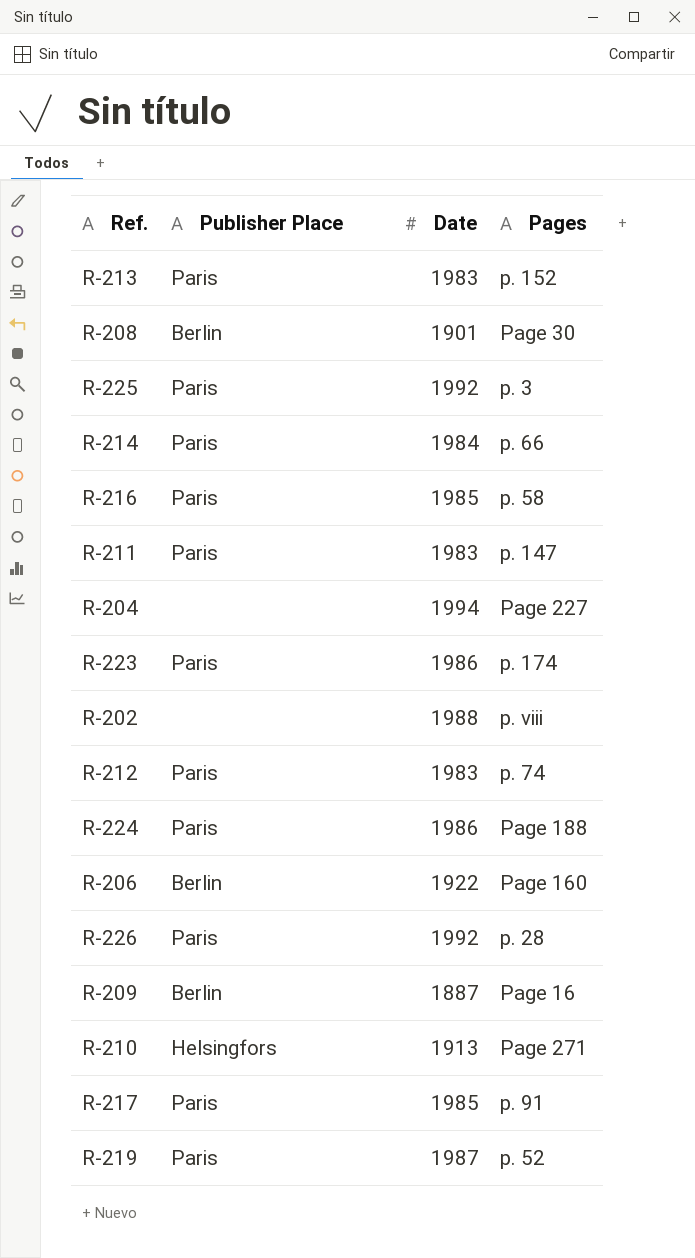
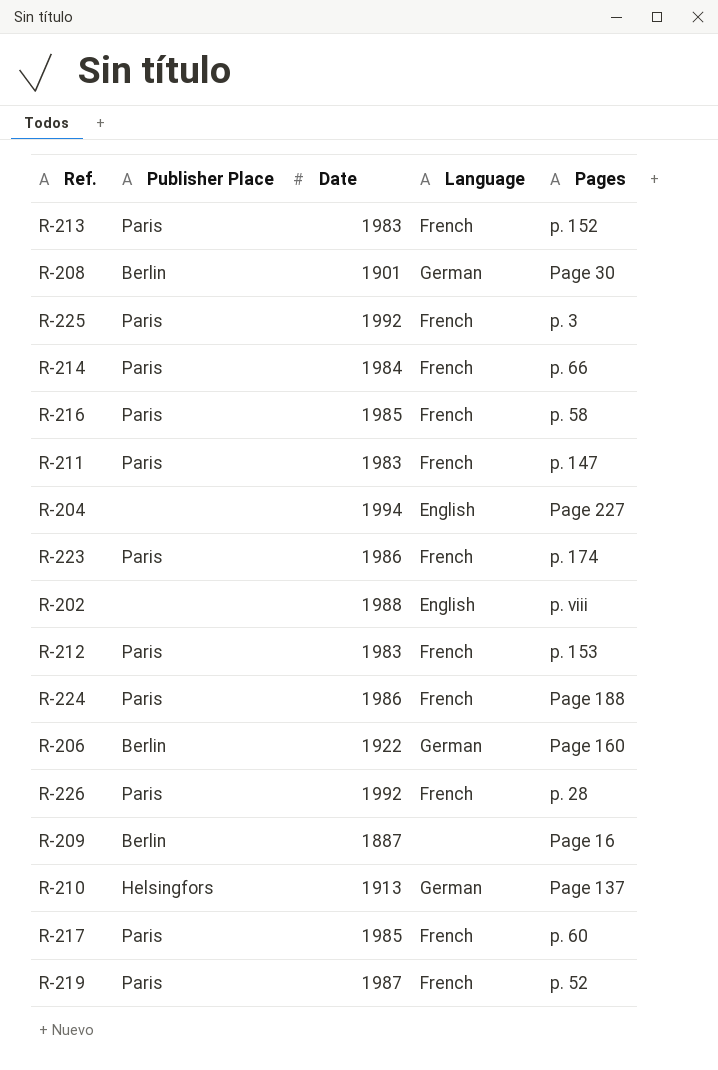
column Language | position: none -> 4
R-212 | Pages: p. 74 -> p. 153
R-210 | Pages: Page 271 -> Page 137
R-217 | Pages: p. 91 -> p. 60

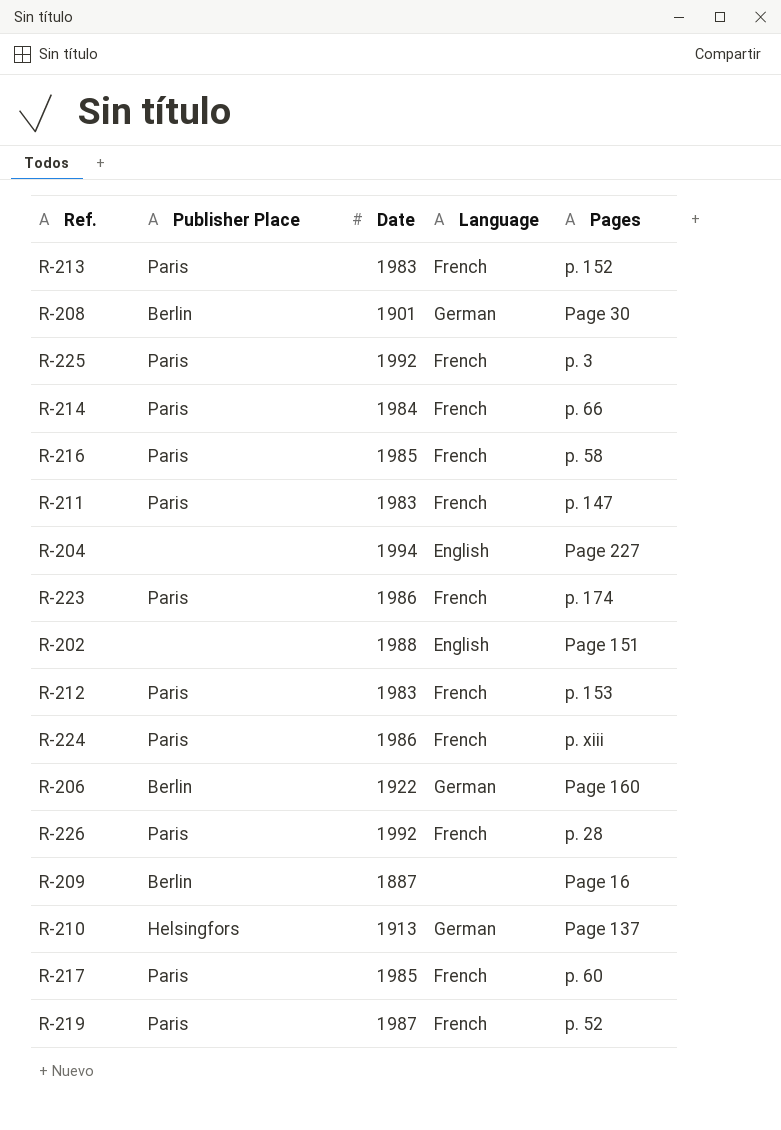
R-202 | Pages: p. viii -> Page 151
R-224 | Pages: Page 188 -> p. xiii

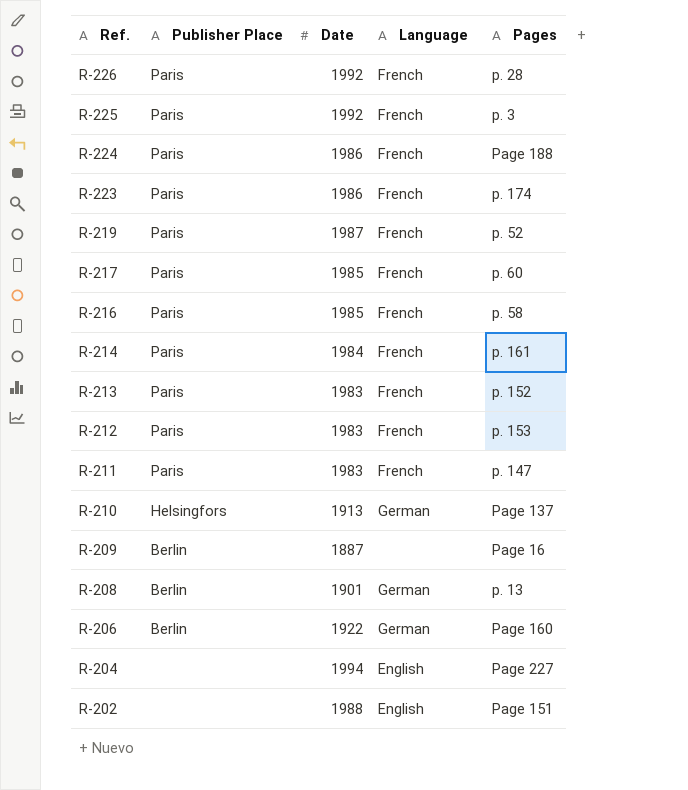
row order: none -> Ref. descending
R-224 | Pages: p. xiii -> Page 188
R-214 | Pages: p. 66 -> p. 161
R-208 | Pages: Page 30 -> p. 13

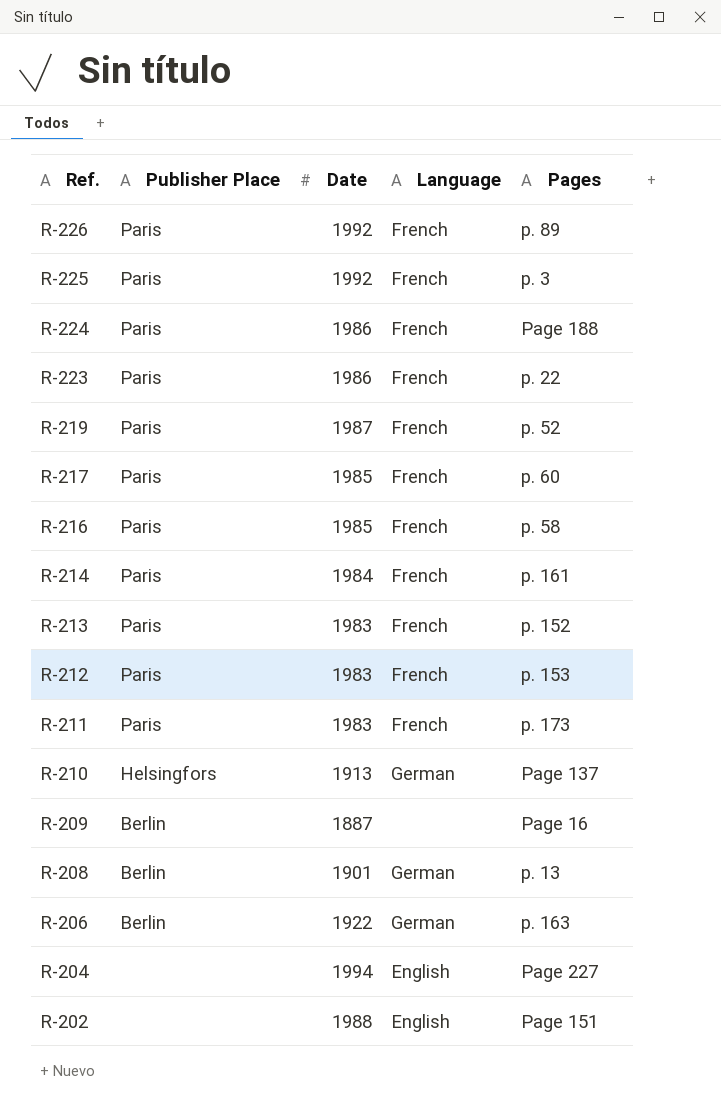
R-226 | Pages: p. 28 -> p. 89
R-223 | Pages: p. 174 -> p. 22
R-211 | Pages: p. 147 -> p. 173
R-206 | Pages: Page 160 -> p. 163

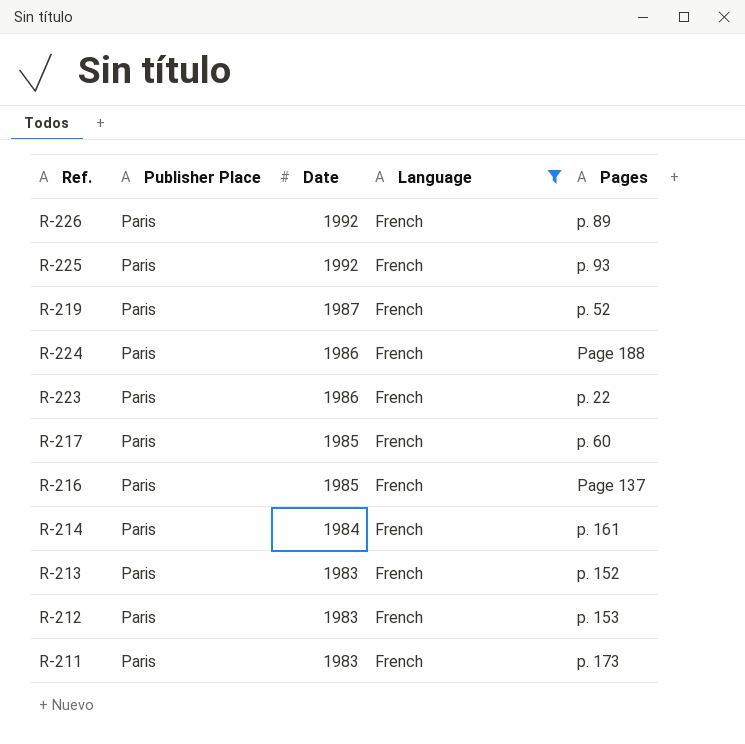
filter: none -> Language = French
row order: Ref. descending -> Date descending
R-225 | Pages: p. 3 -> p. 93
R-216 | Pages: p. 58 -> Page 137

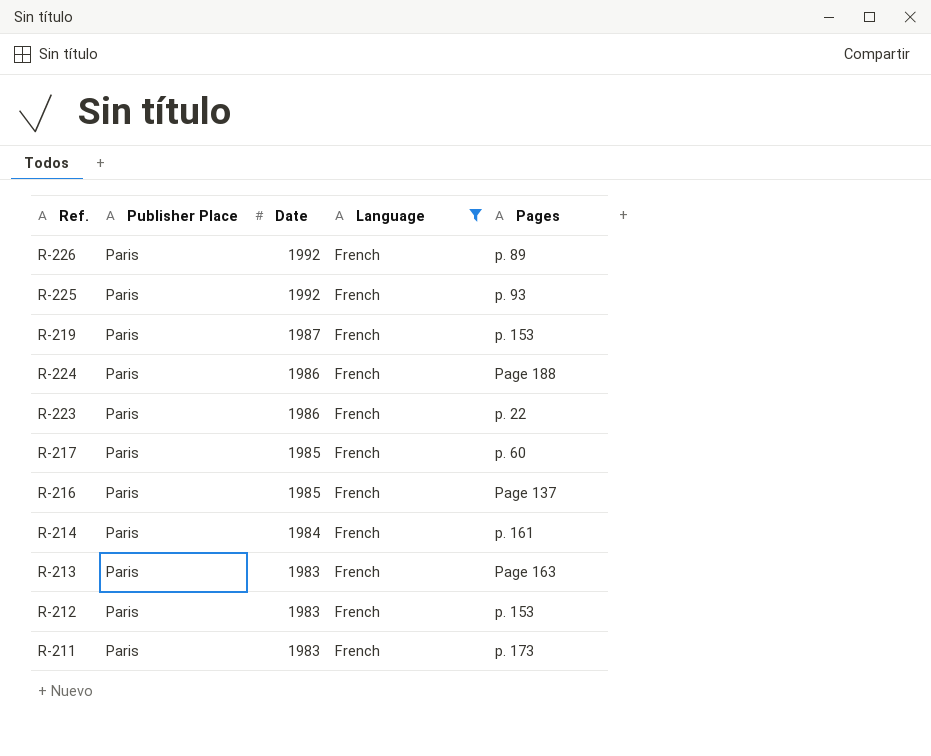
R-219 | Pages: p. 52 -> p. 153
R-213 | Pages: p. 152 -> Page 163

